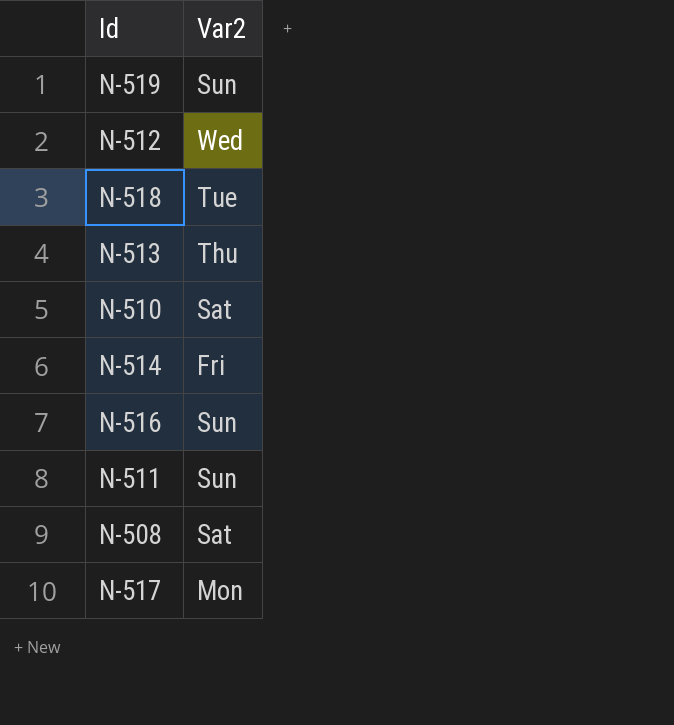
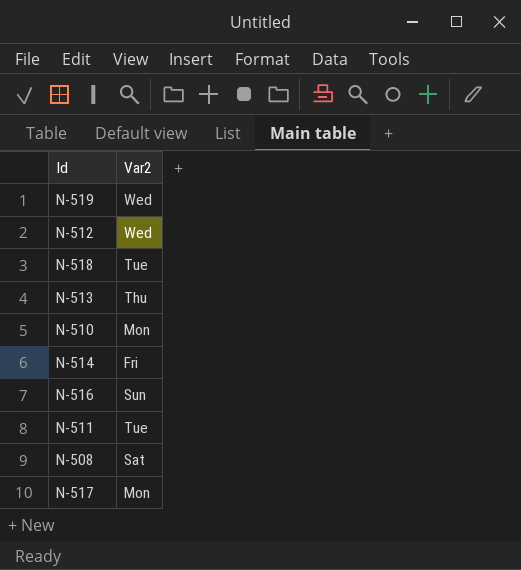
N-519 | Var2: Sun -> Wed
N-510 | Var2: Sat -> Mon
N-511 | Var2: Sun -> Tue

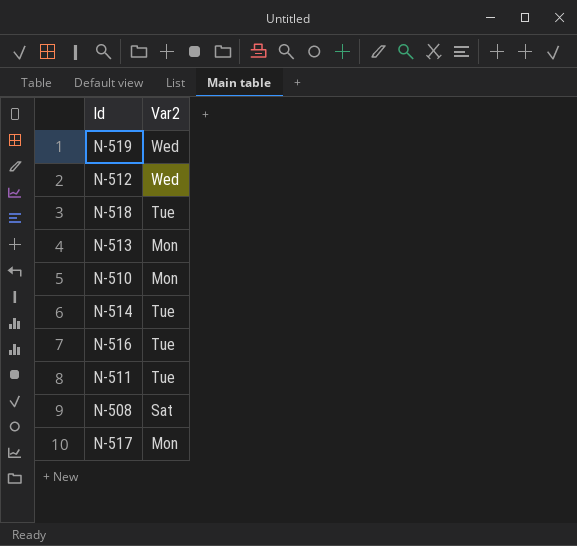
N-513 | Var2: Thu -> Mon
N-514 | Var2: Fri -> Tue
N-516 | Var2: Sun -> Tue

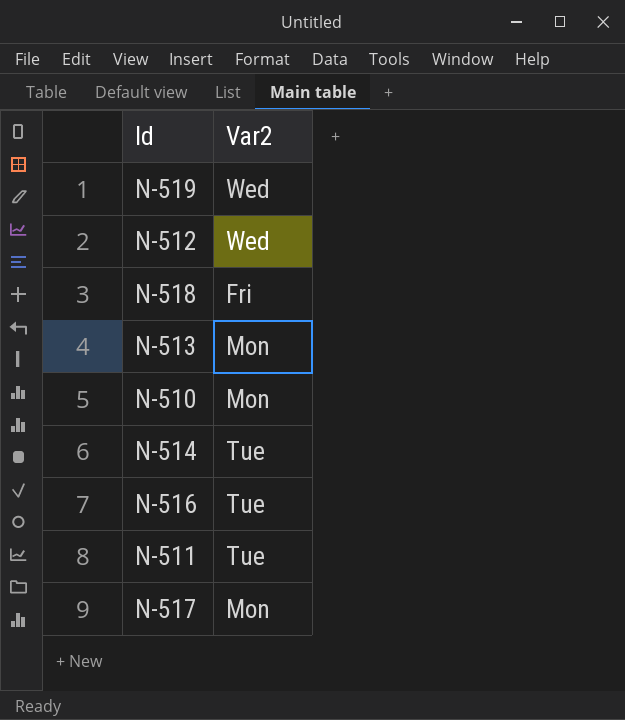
row N-508: Sat -> none
N-518 | Var2: Tue -> Fri

